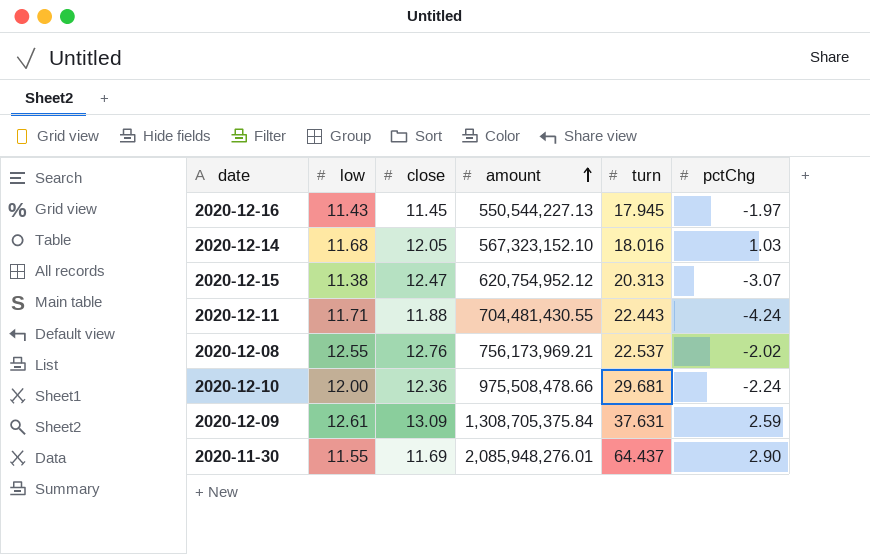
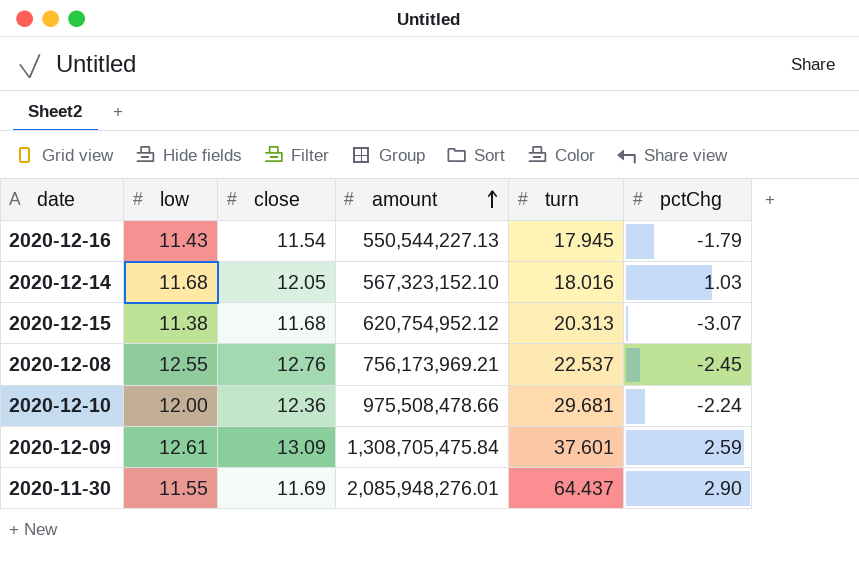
row 2020-12-11: 11.71 | 11.88 | 704,481,430.55 | 22.443 | -4.24 -> none
2020-12-16 | close: 11.45 -> 11.54
2020-12-16 | pctChg: -1.97 -> -1.79
2020-12-15 | close: 12.47 -> 11.68
2020-12-08 | pctChg: -2.02 -> -2.45
2020-12-09 | amount: 1,308,705,375.84 -> 1,308,705,475.84
2020-12-09 | turn: 37.631 -> 37.601

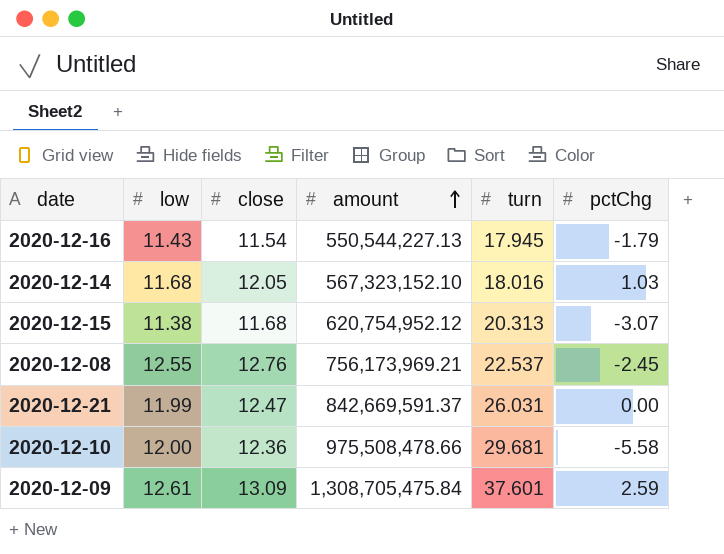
row 2020-11-30: 11.55 | 11.69 | 2,085,948,276.01 | 64.437 | 2.90 -> none
row 2020-12-21: none -> 11.99 | 12.47 | 842,669,591.37 | 26.031 | 0.00
2020-12-10 | pctChg: -2.24 -> -5.58

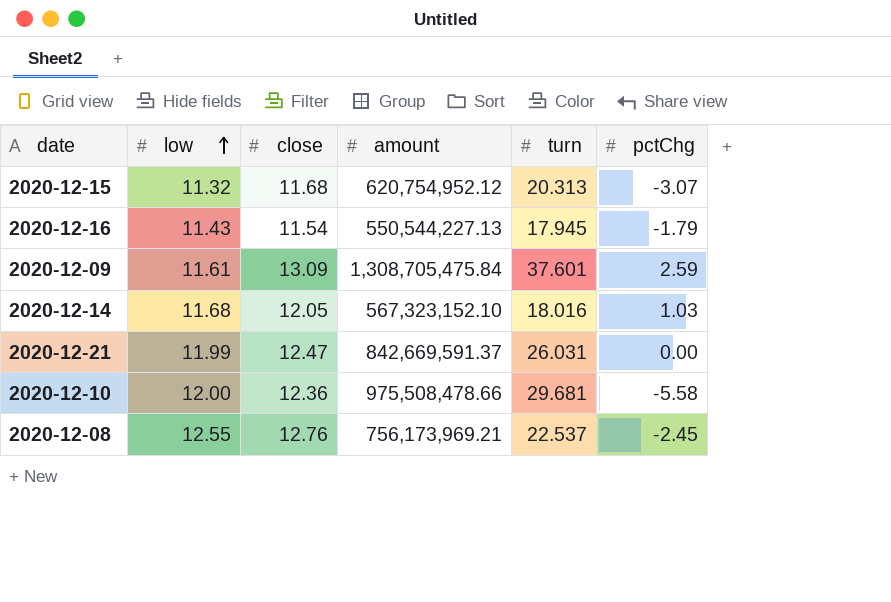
row order: amount ascending -> low ascending
2020-12-15 | low: 11.38 -> 11.32
2020-12-09 | low: 12.61 -> 11.61

